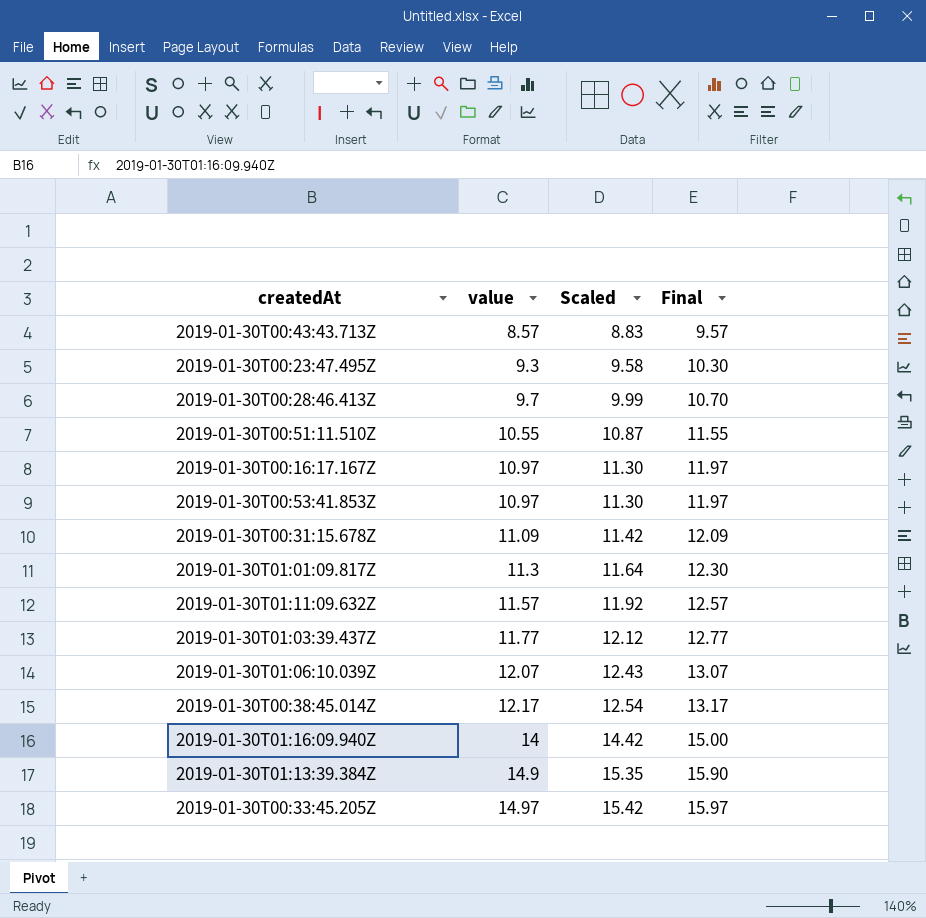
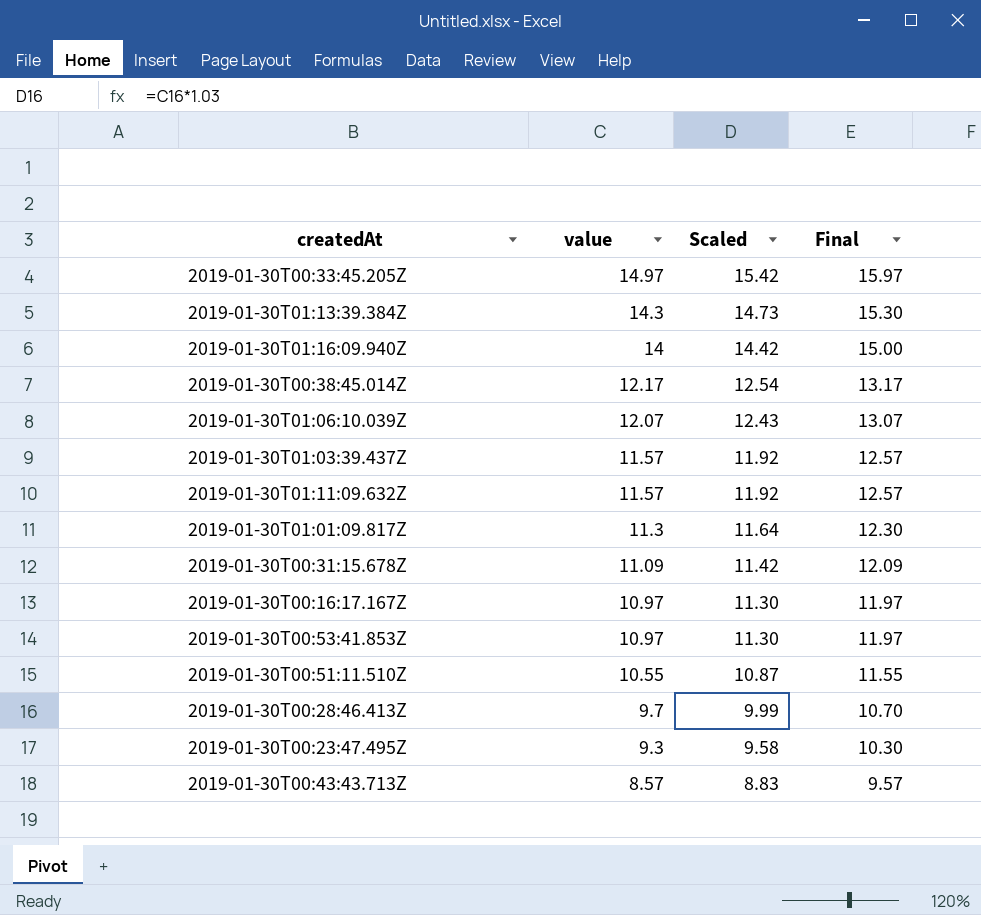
row order: value ascending -> value descending
2019-01-30T01:13:39.384Z | value: 14.9 -> 14.3
2019-01-30T01:13:39.384Z | Scaled: 15.35 -> 14.73
2019-01-30T01:13:39.384Z | Final: 15.90 -> 15.30
2019-01-30T01:03:39.437Z | value: 11.77 -> 11.57
2019-01-30T01:03:39.437Z | Scaled: 12.12 -> 11.92
2019-01-30T01:03:39.437Z | Final: 12.77 -> 12.57

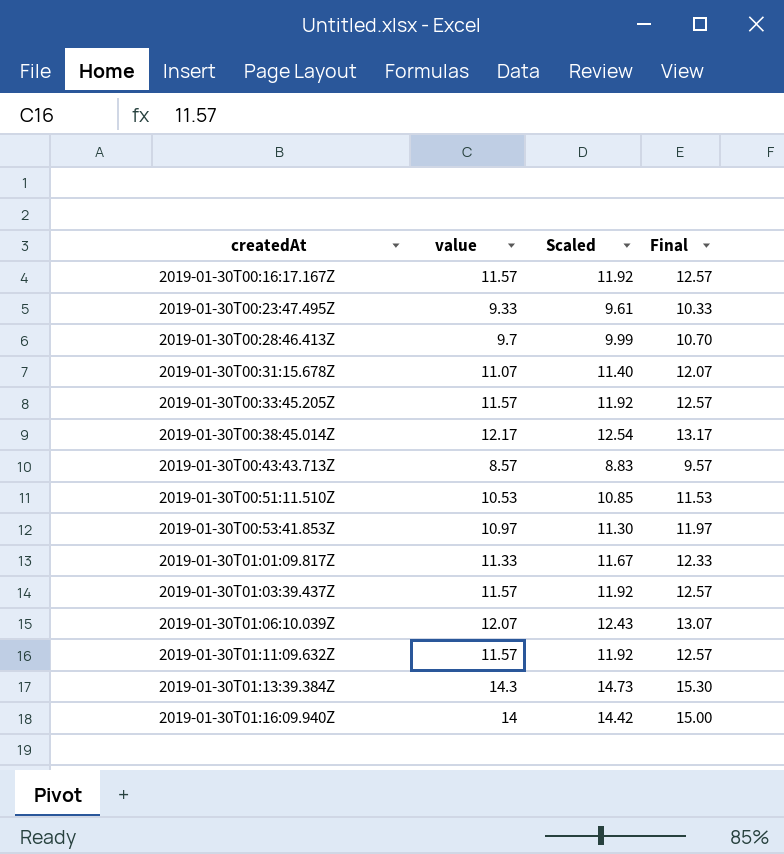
row order: value descending -> createdAt ascending
2019-01-30T00:16:17.167Z | value: 10.97 -> 11.57
2019-01-30T00:16:17.167Z | Scaled: 11.30 -> 11.92
2019-01-30T00:16:17.167Z | Final: 11.97 -> 12.57
2019-01-30T00:23:47.495Z | value: 9.3 -> 9.33
2019-01-30T00:23:47.495Z | Scaled: 9.58 -> 9.61
2019-01-30T00:23:47.495Z | Final: 10.30 -> 10.33
2019-01-30T00:31:15.678Z | value: 11.09 -> 11.07
2019-01-30T00:31:15.678Z | Scaled: 11.42 -> 11.40
2019-01-30T00:31:15.678Z | Final: 12.09 -> 12.07
2019-01-30T00:33:45.205Z | value: 14.97 -> 11.57
2019-01-30T00:33:45.205Z | Scaled: 15.42 -> 11.92
2019-01-30T00:33:45.205Z | Final: 15.97 -> 12.57
2019-01-30T00:51:11.510Z | value: 10.55 -> 10.53
2019-01-30T00:51:11.510Z | Scaled: 10.87 -> 10.85
2019-01-30T00:51:11.510Z | Final: 11.55 -> 11.53
2019-01-30T01:01:09.817Z | value: 11.3 -> 11.33
2019-01-30T01:01:09.817Z | Scaled: 11.64 -> 11.67
2019-01-30T01:01:09.817Z | Final: 12.30 -> 12.33

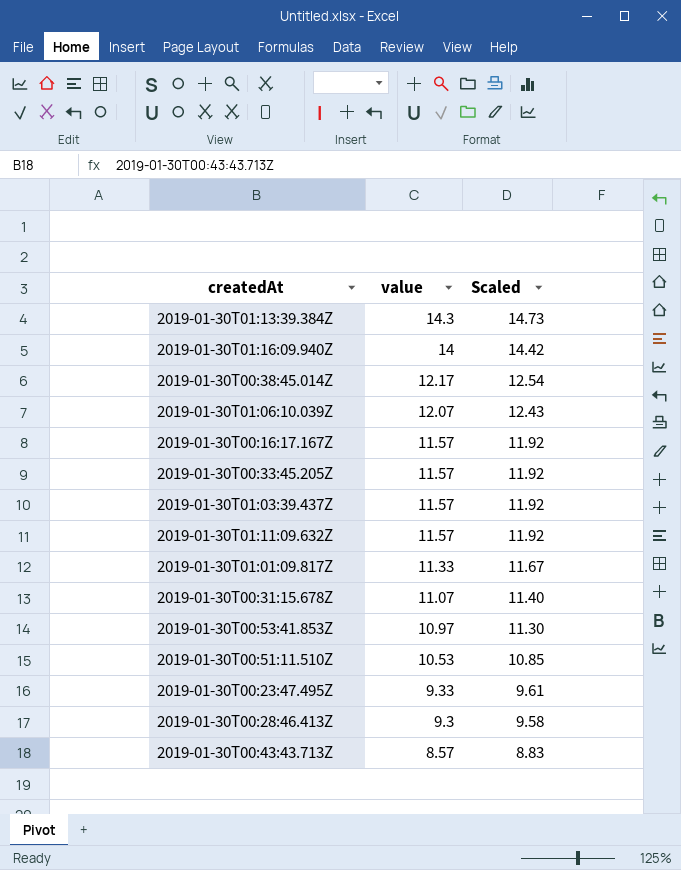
row order: createdAt ascending -> value descending
column Final | formula: [value] + 1 -> none
2019-01-30T00:28:46.413Z | value: 9.7 -> 9.3
2019-01-30T00:28:46.413Z | Scaled: 9.99 -> 9.58

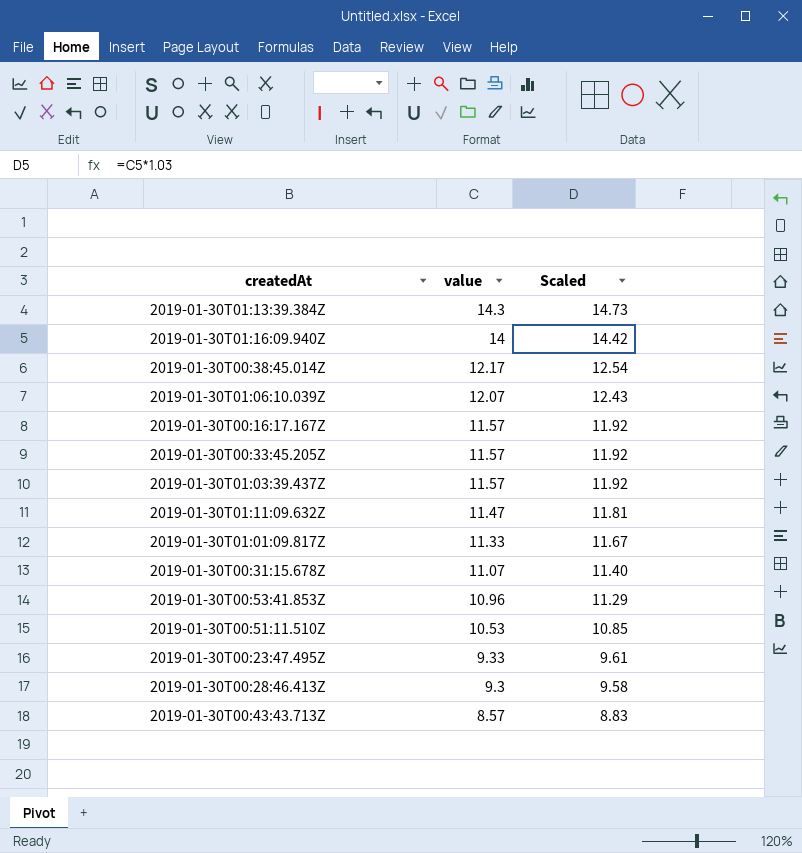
2019-01-30T01:11:09.632Z | value: 11.57 -> 11.47
2019-01-30T01:11:09.632Z | Scaled: 11.92 -> 11.81
2019-01-30T00:53:41.853Z | value: 10.97 -> 10.96
2019-01-30T00:53:41.853Z | Scaled: 11.30 -> 11.29

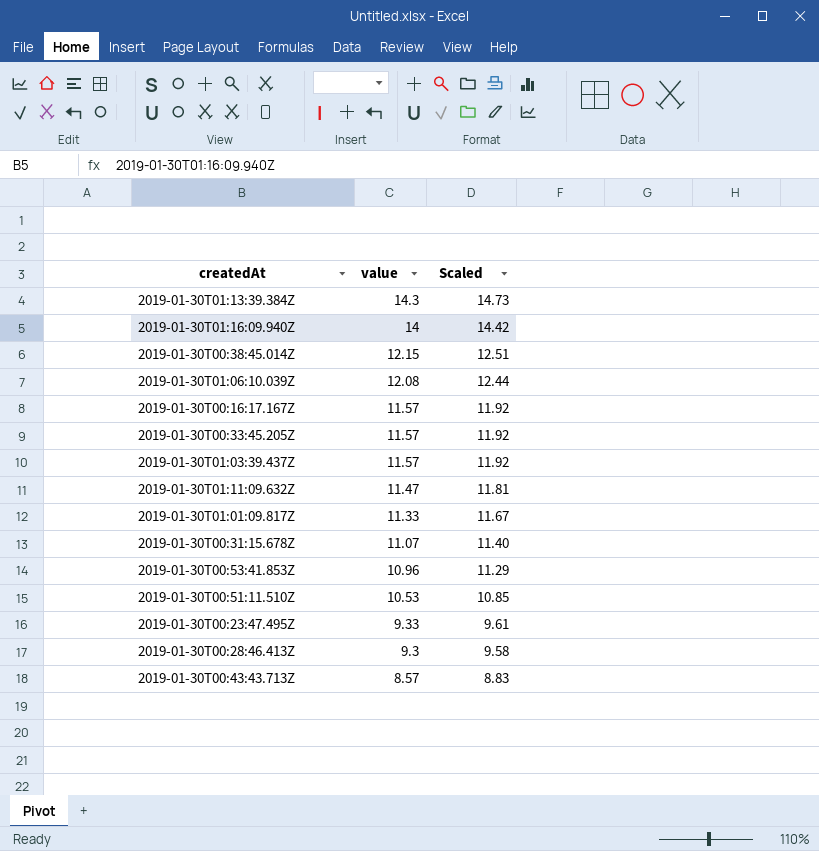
2019-01-30T00:38:45.014Z | value: 12.17 -> 12.15
2019-01-30T00:38:45.014Z | Scaled: 12.54 -> 12.51
2019-01-30T01:06:10.039Z | value: 12.07 -> 12.08
2019-01-30T01:06:10.039Z | Scaled: 12.43 -> 12.44

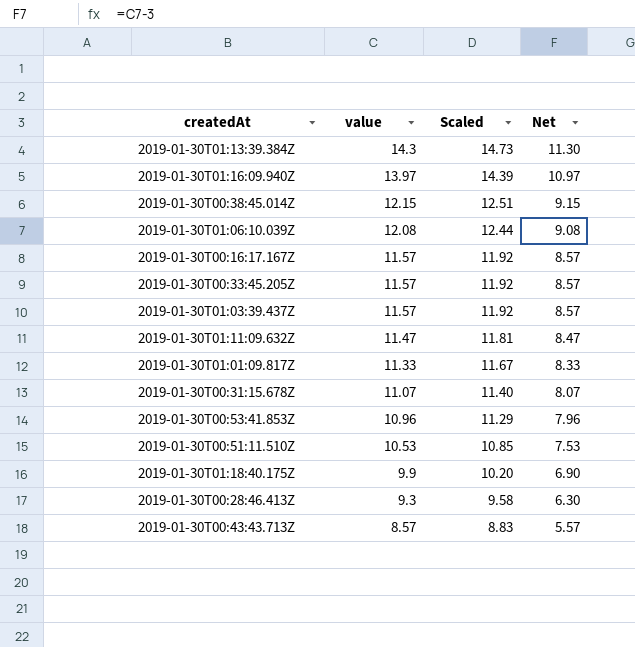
column Net | formula: none -> [value] - 3
row 2019-01-30T00:23:47.495Z: 9.33 | 9.61 -> none
2019-01-30T01:16:09.940Z | value: 14 -> 13.97
2019-01-30T01:16:09.940Z | Scaled: 14.42 -> 14.39
row 2019-01-30T01:18:40.175Z: none -> 9.9 | 10.20 | 6.90

